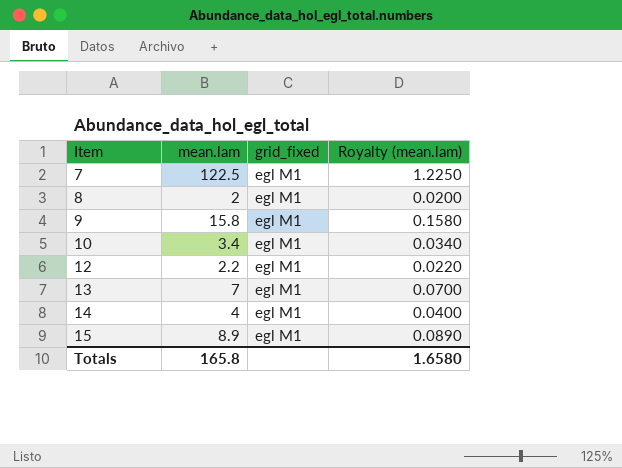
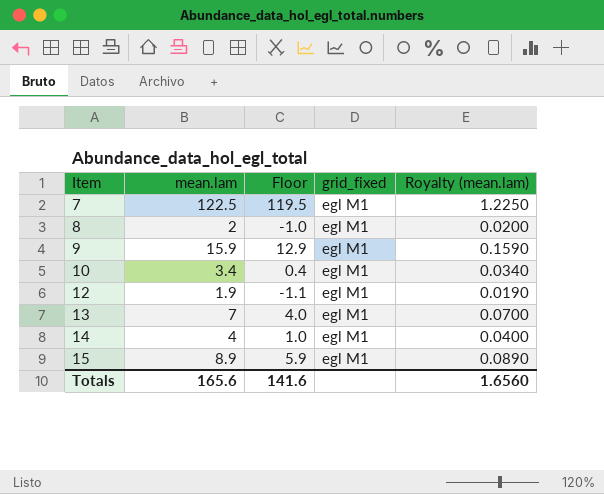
column Floor | formula: none -> [mean.lam] - 3
9 | mean.lam: 15.8 -> 15.9
9 | Royalty (mean.lam): 0.1580 -> 0.1590
12 | mean.lam: 2.2 -> 1.9
12 | Royalty (mean.lam): 0.0220 -> 0.0190
Totals | mean.lam: 165.8 -> 165.6
Totals | Royalty (mean.lam): 1.6580 -> 1.6560

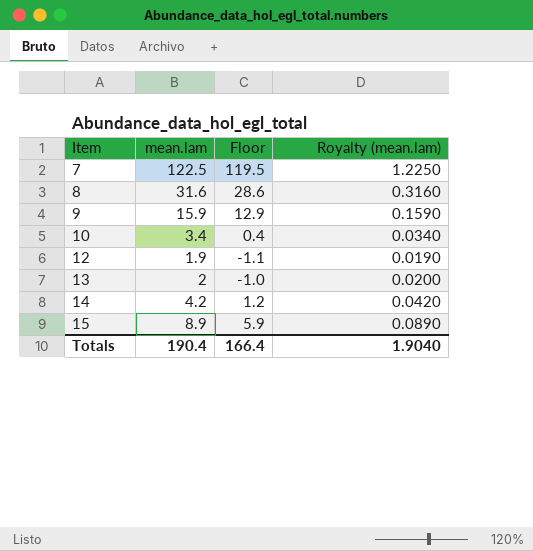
column grid_fixed | position: 4 -> none
8 | mean.lam: 2 -> 31.6
8 | Floor: -1.0 -> 28.6
8 | Royalty (mean.lam): 0.0200 -> 0.3160
13 | mean.lam: 7 -> 2
13 | Floor: 4.0 -> -1.0
13 | Royalty (mean.lam): 0.0700 -> 0.0200
14 | mean.lam: 4 -> 4.2
14 | Floor: 1.0 -> 1.2
14 | Royalty (mean.lam): 0.0400 -> 0.0420
Totals | mean.lam: 165.6 -> 190.4
Totals | Floor: 141.6 -> 166.4
Totals | Royalty (mean.lam): 1.6560 -> 1.9040

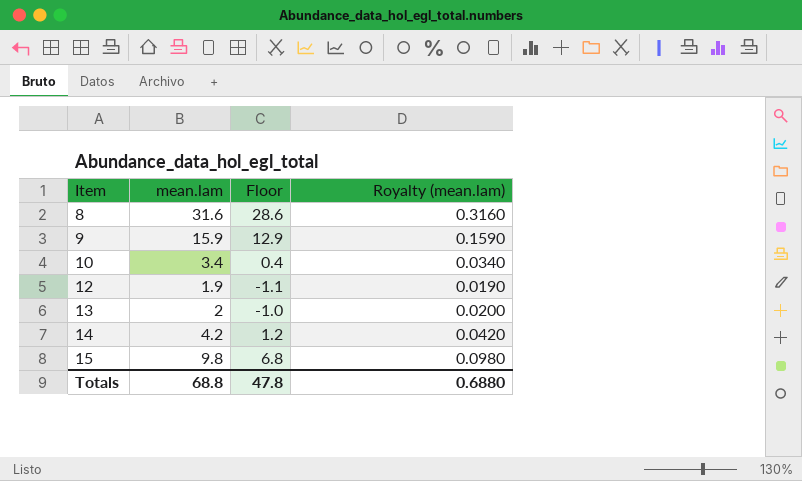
row 7: 122.5 | 119.5 | 1.2250 -> none
15 | mean.lam: 8.9 -> 9.8
15 | Floor: 5.9 -> 6.8
15 | Royalty (mean.lam): 0.0890 -> 0.0980
Totals | mean.lam: 190.4 -> 68.8
Totals | Floor: 166.4 -> 47.8
Totals | Royalty (mean.lam): 1.9040 -> 0.6880

